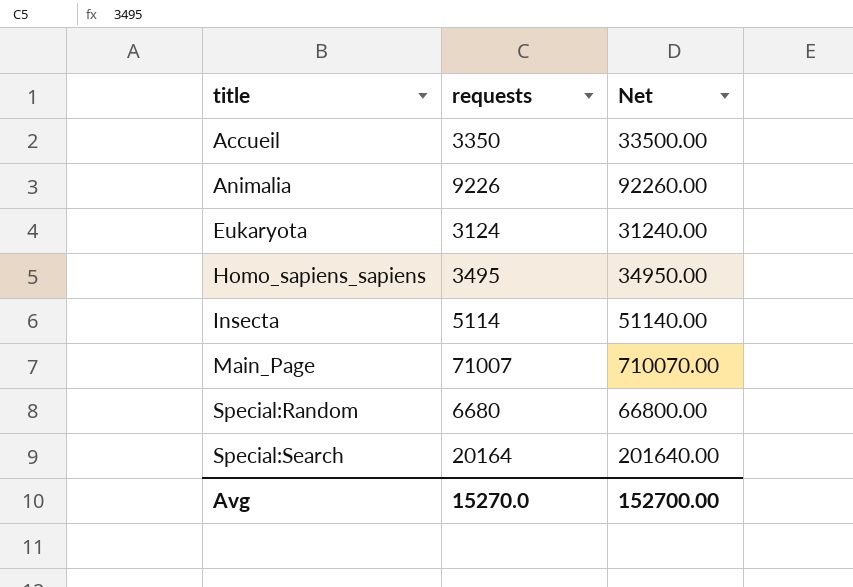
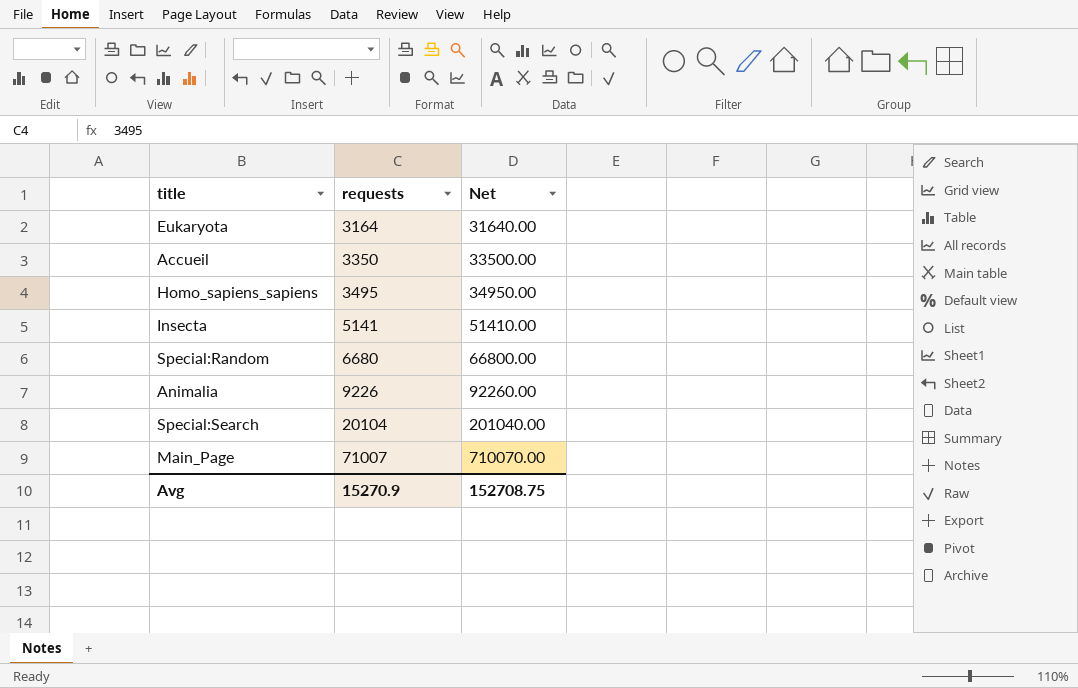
row order: title ascending -> requests ascending
Eukaryota | requests: 3124 -> 3164
Eukaryota | Net: 31240.00 -> 31640.00
Insecta | requests: 5114 -> 5141
Insecta | Net: 51140.00 -> 51410.00
Special:Search | requests: 20164 -> 20104
Special:Search | Net: 201640.00 -> 201040.00
Avg | requests: 15270.0 -> 15270.9
Avg | Net: 152700.00 -> 152708.75

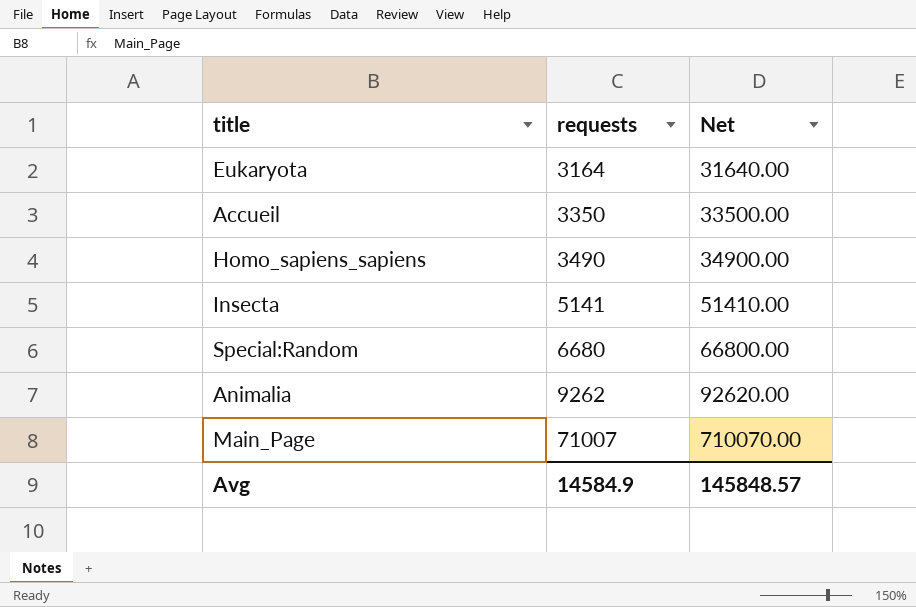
row Special:Search: 20104 | 201040.00 -> none
Homo_sapiens_sapiens | requests: 3495 -> 3490
Homo_sapiens_sapiens | Net: 34950.00 -> 34900.00
Animalia | requests: 9226 -> 9262
Animalia | Net: 92260.00 -> 92620.00
Avg | requests: 15270.9 -> 14584.9
Avg | Net: 152708.75 -> 145848.57

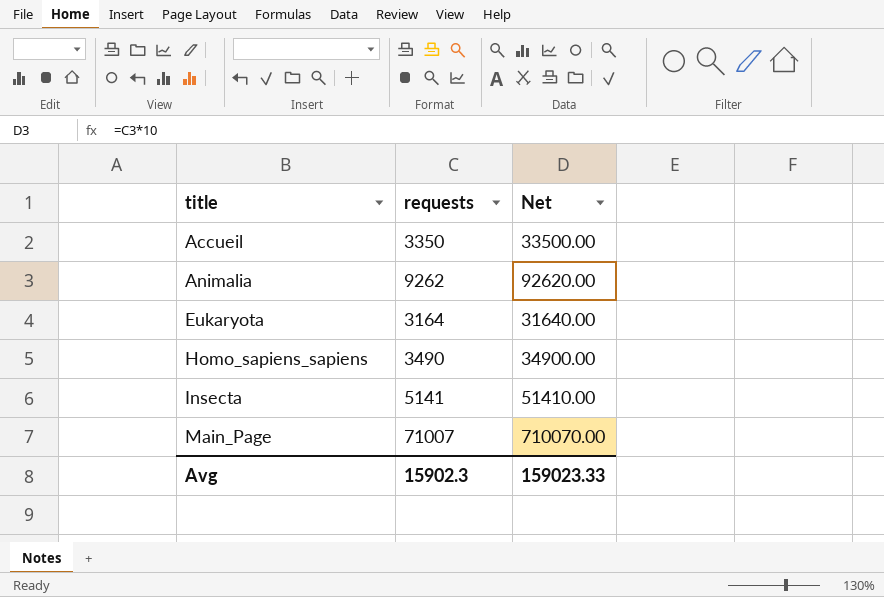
row order: requests ascending -> title ascending
row Special:Random: 6680 | 66800.00 -> none
Avg | requests: 14584.9 -> 15902.3
Avg | Net: 145848.57 -> 159023.33

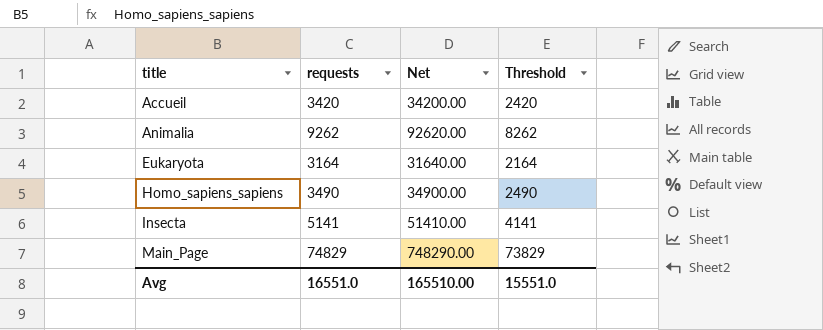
column Threshold | formula: none -> [requests] - 1000
Accueil | requests: 3350 -> 3420
Accueil | Net: 33500.00 -> 34200.00
Main_Page | requests: 71007 -> 74829
Main_Page | Net: 710070.00 -> 748290.00
Avg | requests: 15902.3 -> 16551.0
Avg | Net: 159023.33 -> 165510.00

